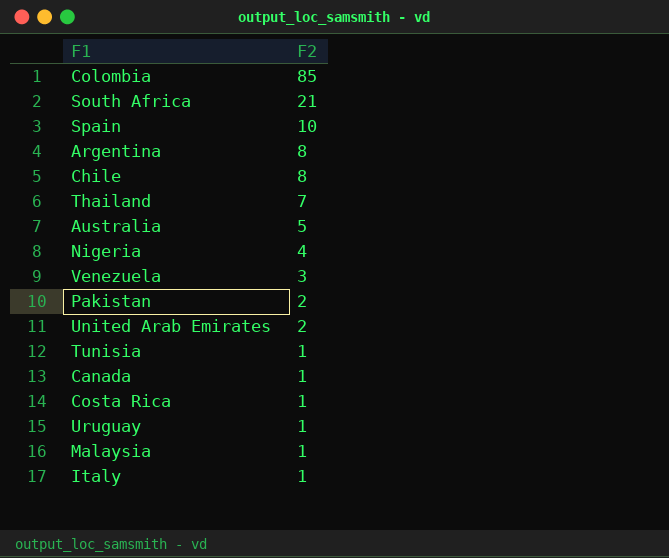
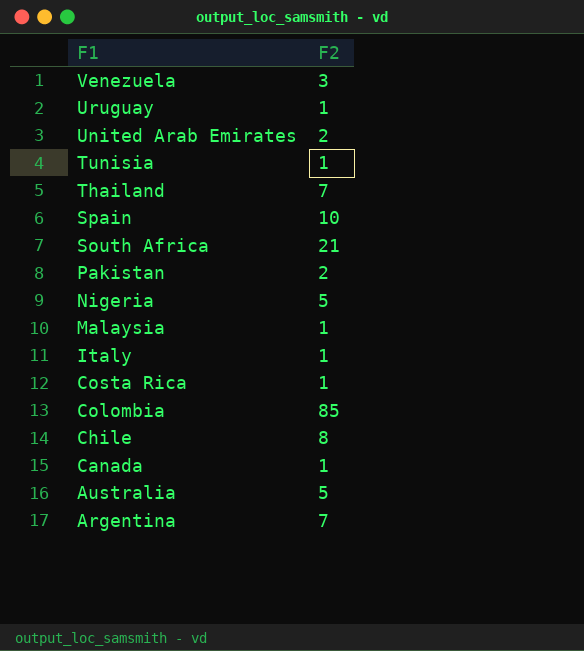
row order: F2 descending -> F1 descending
Nigeria | F2: 4 -> 5
Argentina | F2: 8 -> 7

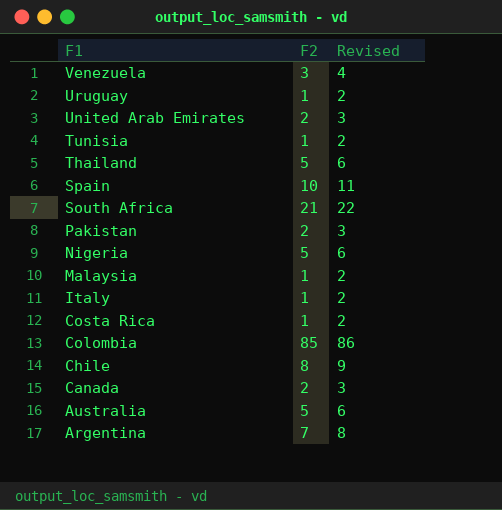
column Revised | formula: none -> [F2] + 1
Thailand | F2: 7 -> 5
Canada | F2: 1 -> 2

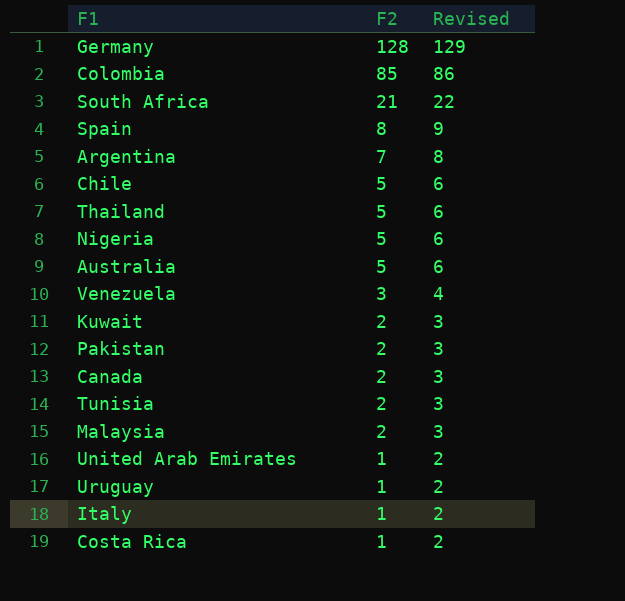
row order: F1 descending -> F2 descending
row Germany: none -> 128 | 129
Spain | F2: 10 -> 8
Spain | Revised: 11 -> 9
Chile | F2: 8 -> 5
Chile | Revised: 9 -> 6
row Kuwait: none -> 2 | 3
Tunisia | F2: 1 -> 2
Tunisia | Revised: 2 -> 3
Malaysia | F2: 1 -> 2
Malaysia | Revised: 2 -> 3
United Arab Emirates | F2: 2 -> 1
United Arab Emirates | Revised: 3 -> 2

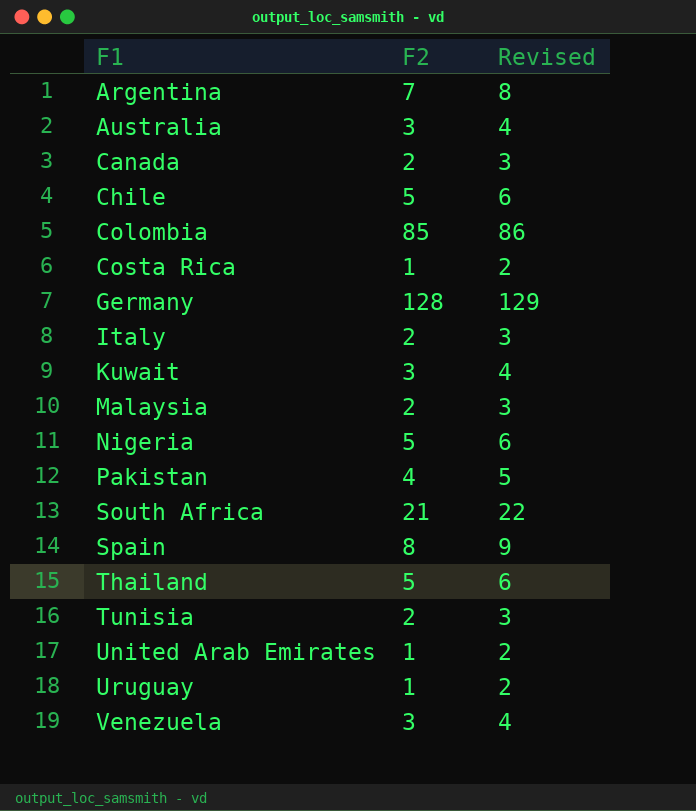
row order: F2 descending -> F1 ascending
Australia | F2: 5 -> 3
Australia | Revised: 6 -> 4
Italy | F2: 1 -> 2
Italy | Revised: 2 -> 3
Kuwait | F2: 2 -> 3
Kuwait | Revised: 3 -> 4
Pakistan | F2: 2 -> 4
Pakistan | Revised: 3 -> 5

